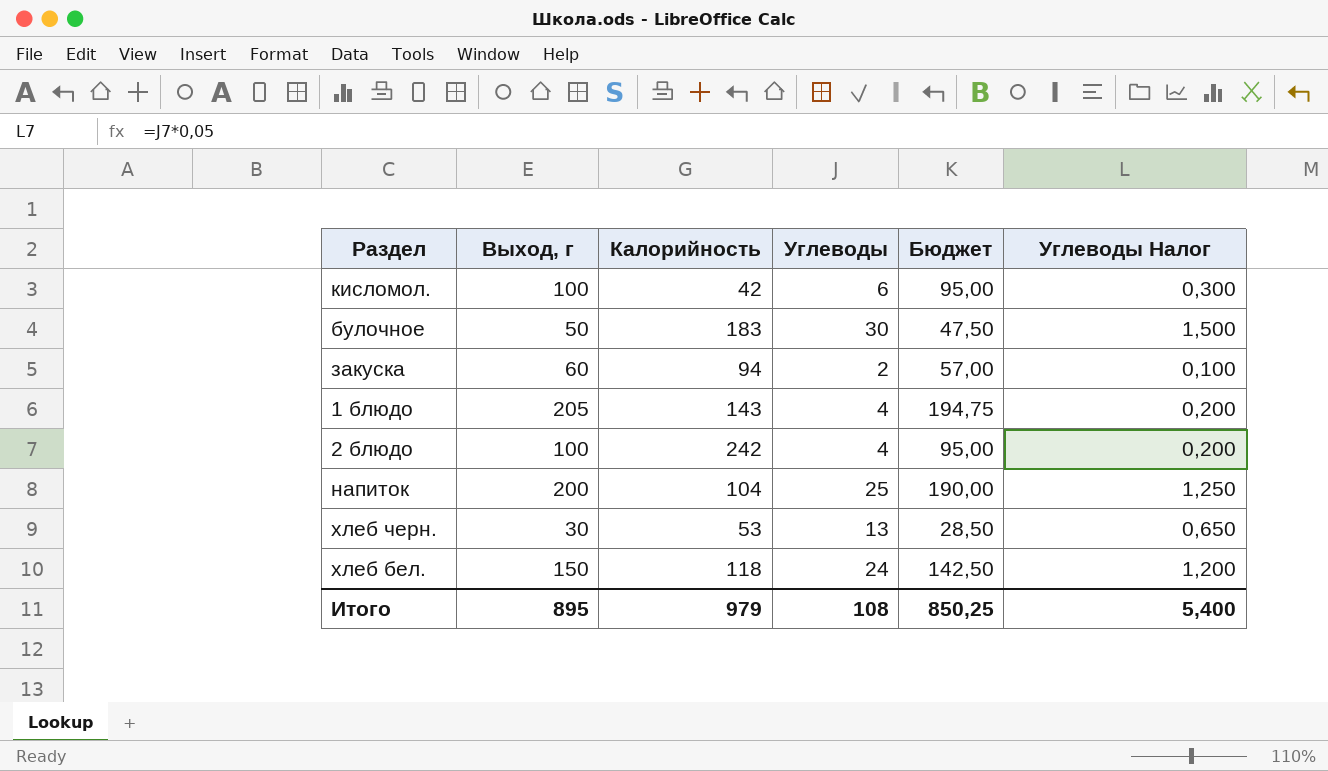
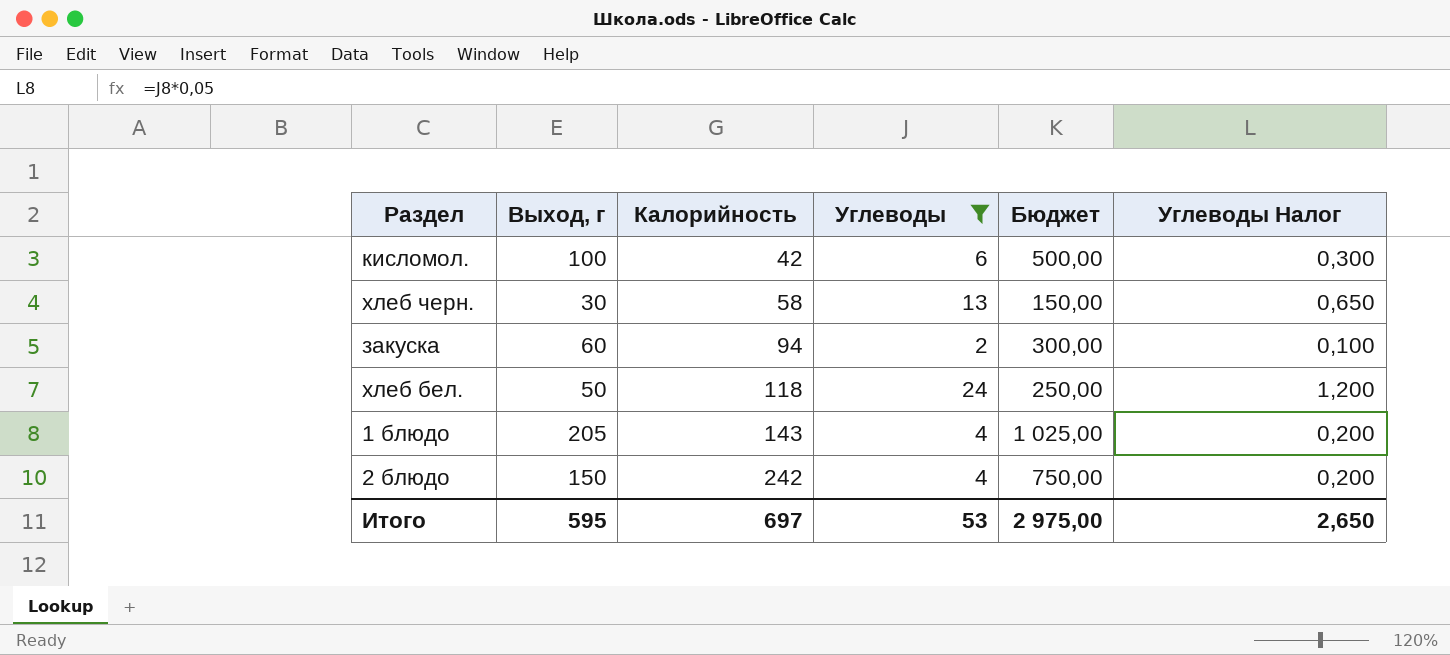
filter: none -> Углеводы <= 24
row order: none -> Калорийность ascending
column Бюджет | formula: [Выход, г] * 0,95 -> [Выход, г] * 5
хлеб черн. | Калорийность: 53 -> 58
хлеб бел. | Выход, г: 150 -> 50
2 блюдо | Выход, г: 100 -> 150
Итого | Выход, г: 895 -> 595
Итого | Калорийность: 979 -> 697
Итого | Углеводы: 108 -> 53
Итого | Бюджет: 850,25 -> 2 975,00
Итого | Углеводы Налог: 5,400 -> 2,650

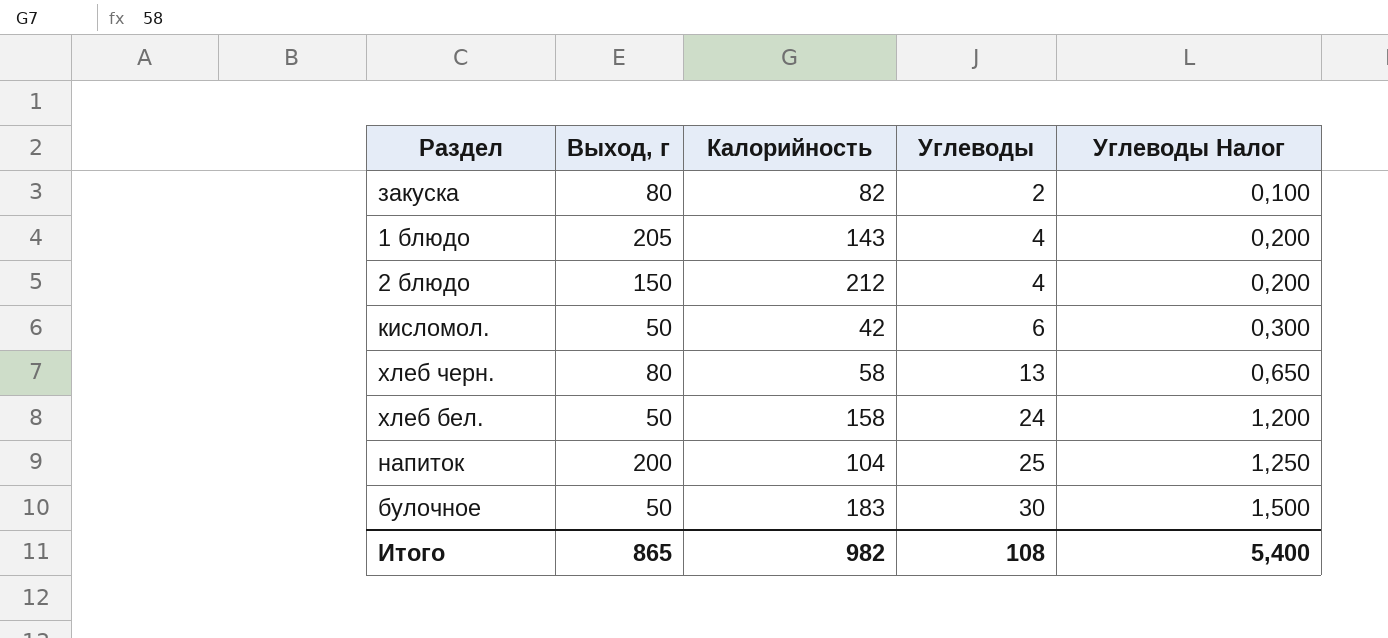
filter: Углеводы <= 24 -> none
row order: Калорийность ascending -> Углеводы ascending
column Бюджет | formula: [Выход, г] * 5 -> none
закуска | Выход, г: 60 -> 80
закуска | Калорийность: 94 -> 82
2 блюдо | Калорийность: 242 -> 212
кисломол. | Выход, г: 100 -> 50
хлеб черн. | Выход, г: 30 -> 80
хлеб бел. | Калорийность: 118 -> 158
Итого | Выход, г: 595 -> 865
Итого | Калорийность: 697 -> 982
Итого | Углеводы: 53 -> 108
Итого | Углеводы Налог: 2,650 -> 5,400

